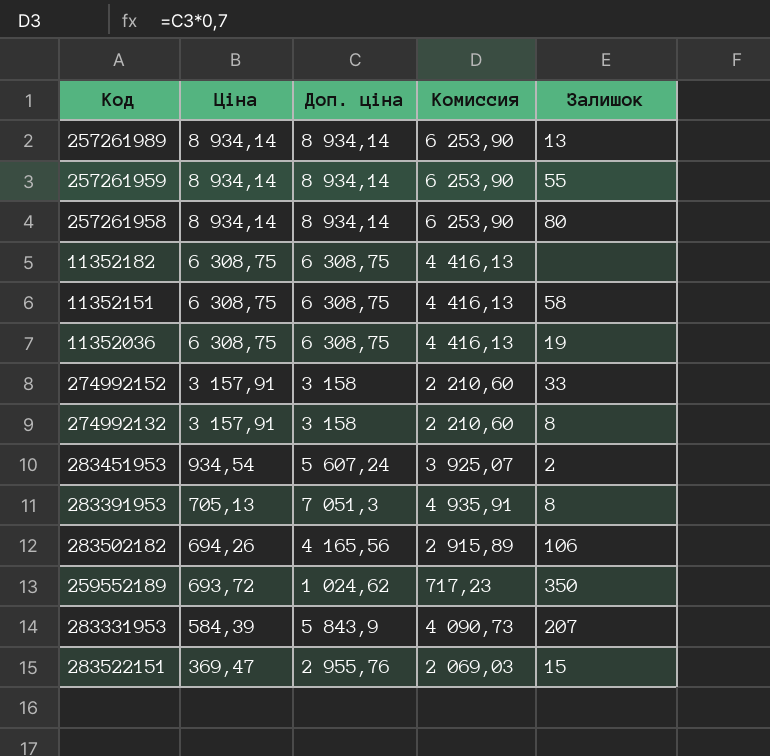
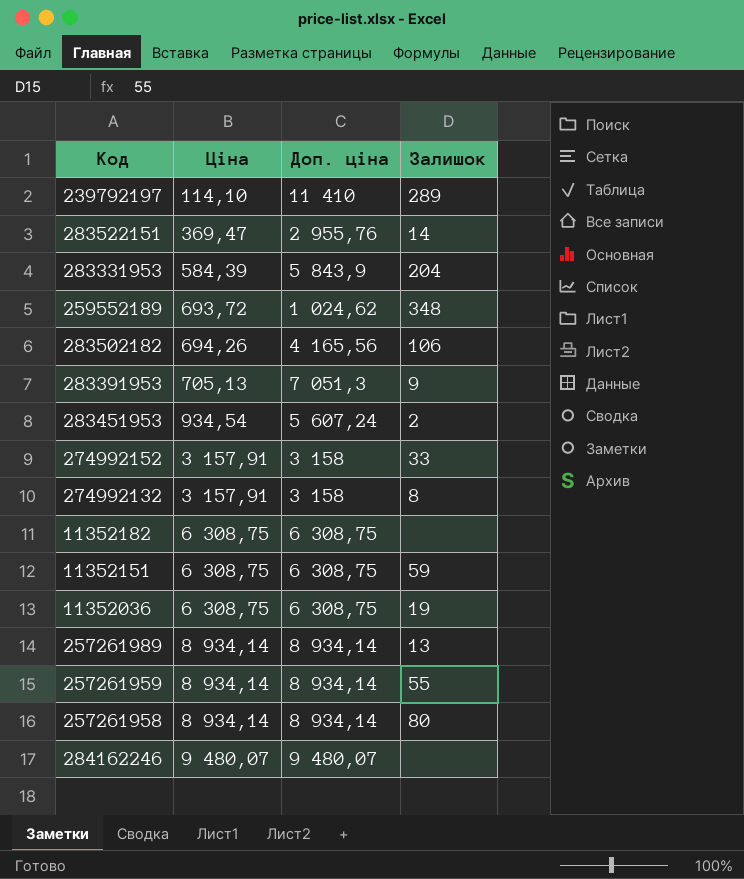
row order: Ціна descending -> Ціна ascending
column Комиссия | formula: [Доп. ціна] * 0,7 -> none
row 239792197: none -> 114,10 | 11 410 | 289
283522151 | Залишок: 15 -> 14
283331953 | Залишок: 207 -> 204
259552189 | Залишок: 350 -> 348
283391953 | Залишок: 8 -> 9
11352151 | Залишок: 58 -> 59
row 284162246: none -> 9 480,07 | 9 480,07 | none

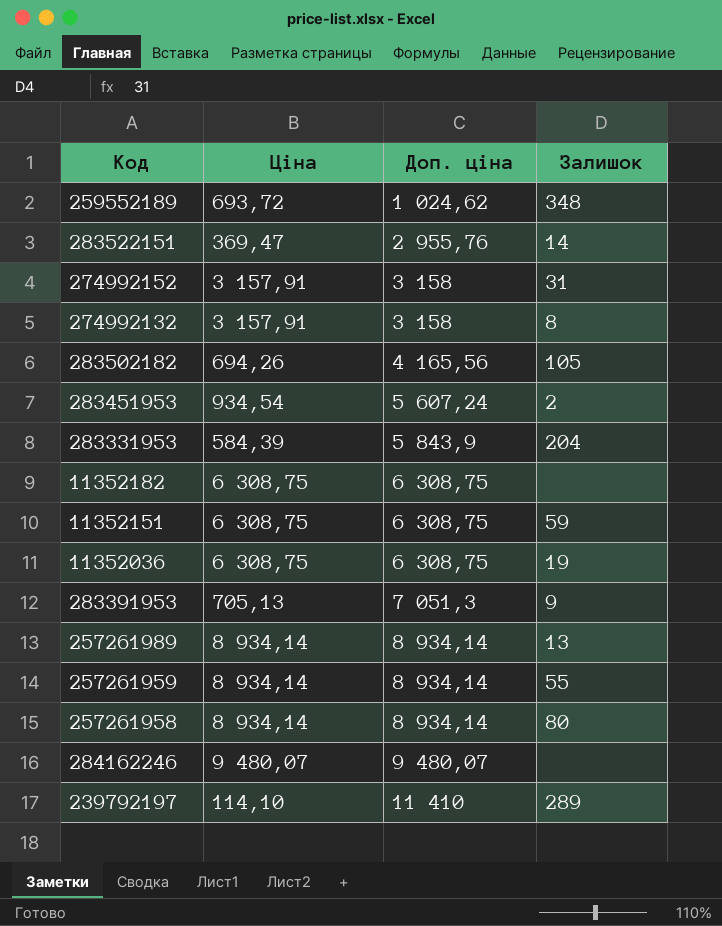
row order: Ціна ascending -> Доп. ціна ascending
274992152 | Залишок: 33 -> 31
283502182 | Залишок: 106 -> 105

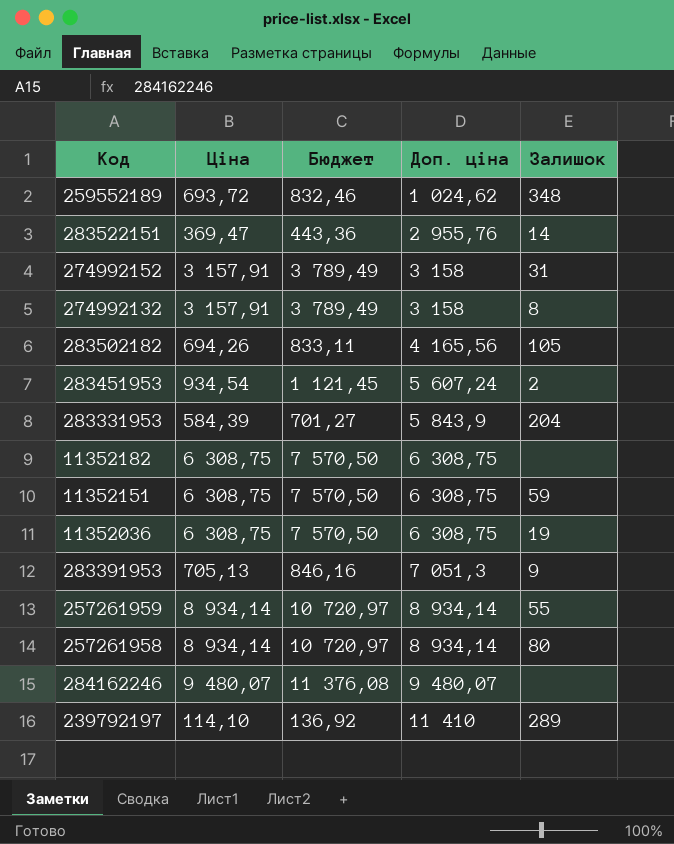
column Бюджет | formula: none -> [Ціна] * 1,2
row 257261989: 8 934,14 | 8 934,14 | 13 -> none

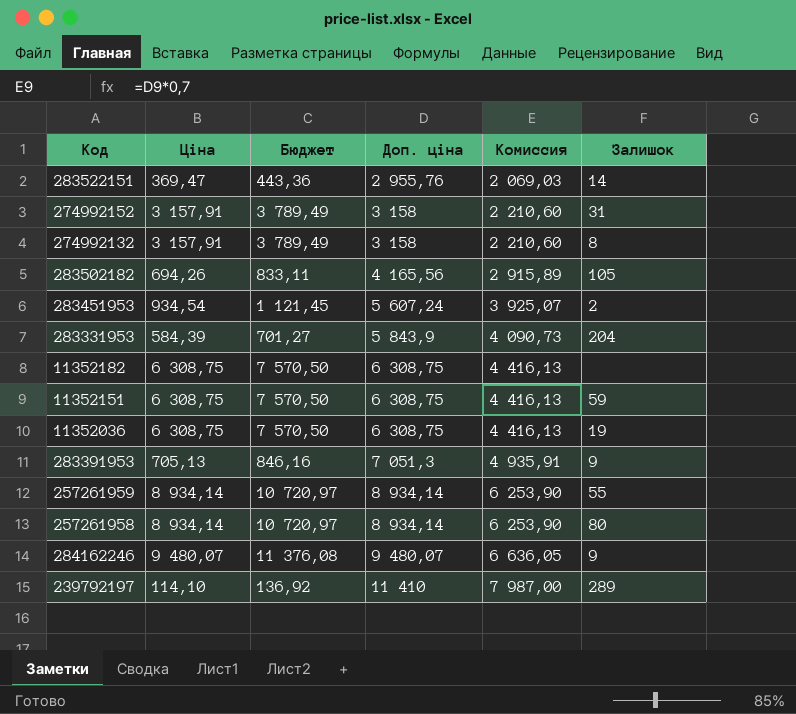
column Комиссия | formula: none -> [Доп. ціна] * 0,7
row 259552189: 693,72 | 832,46 | 1 024,62 | 348 -> none
284162246 | Залишок: none -> 9

